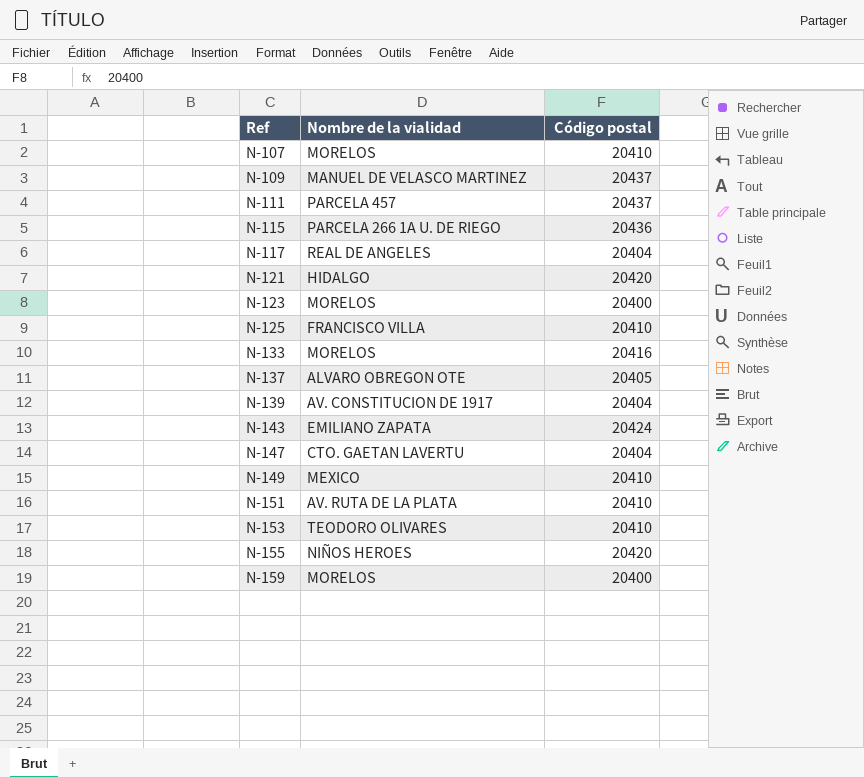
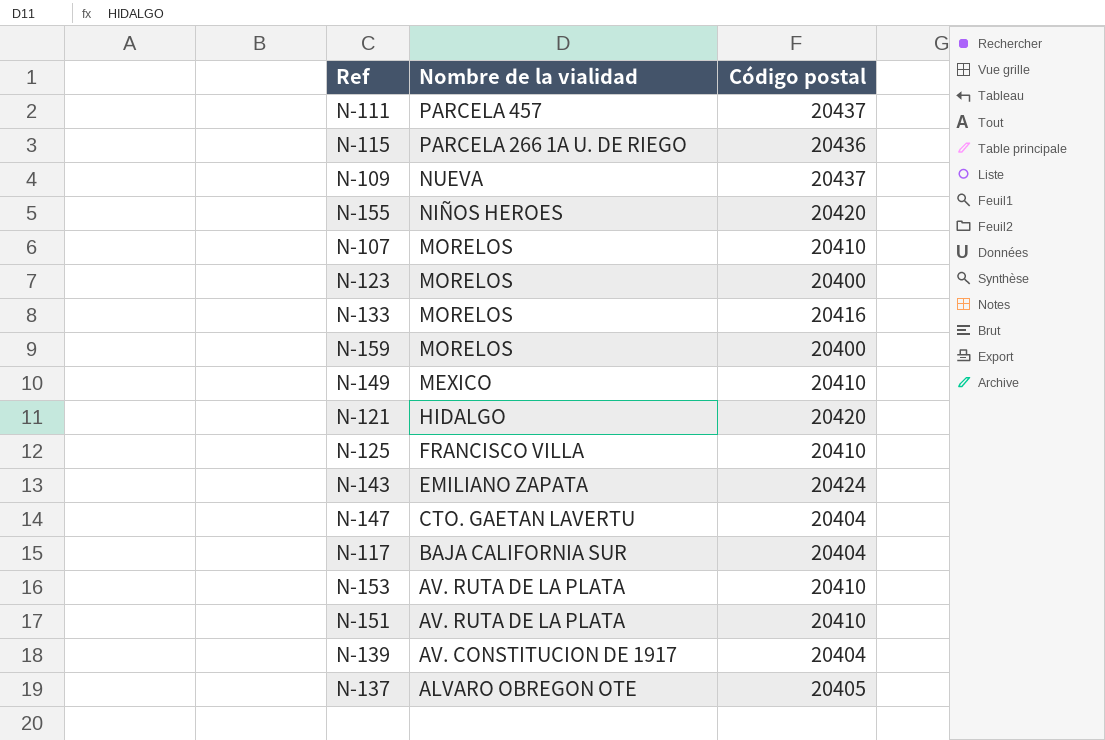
row order: Ref ascending -> Nombre de la vialidad descending
N-109 | Nombre de la vialidad: MANUEL DE VELASCO MARTINEZ -> NUEVA
N-117 | Nombre de la vialidad: REAL DE ANGELES -> BAJA CALIFORNIA SUR
N-153 | Nombre de la vialidad: TEODORO OLIVARES -> AV. RUTA DE LA PLATA

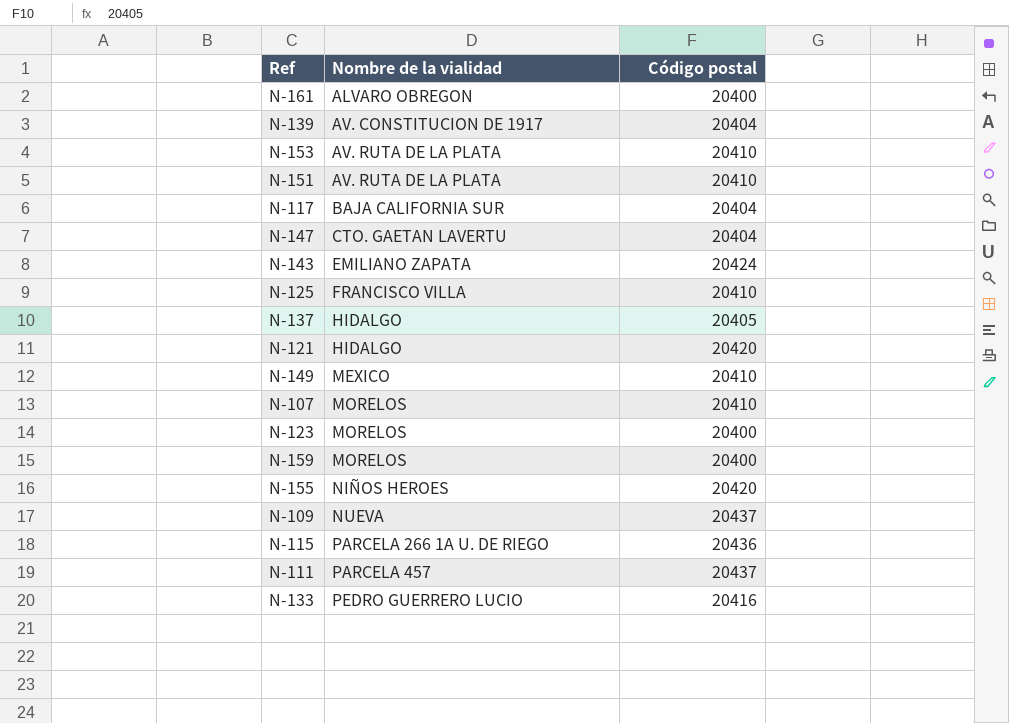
row order: Nombre de la vialidad descending -> Nombre de la vialidad ascending
row N-161: none -> ALVARO OBREGON | 20400
N-137 | Nombre de la vialidad: ALVARO OBREGON OTE -> HIDALGO
N-133 | Nombre de la vialidad: MORELOS -> PEDRO GUERRERO LUCIO

